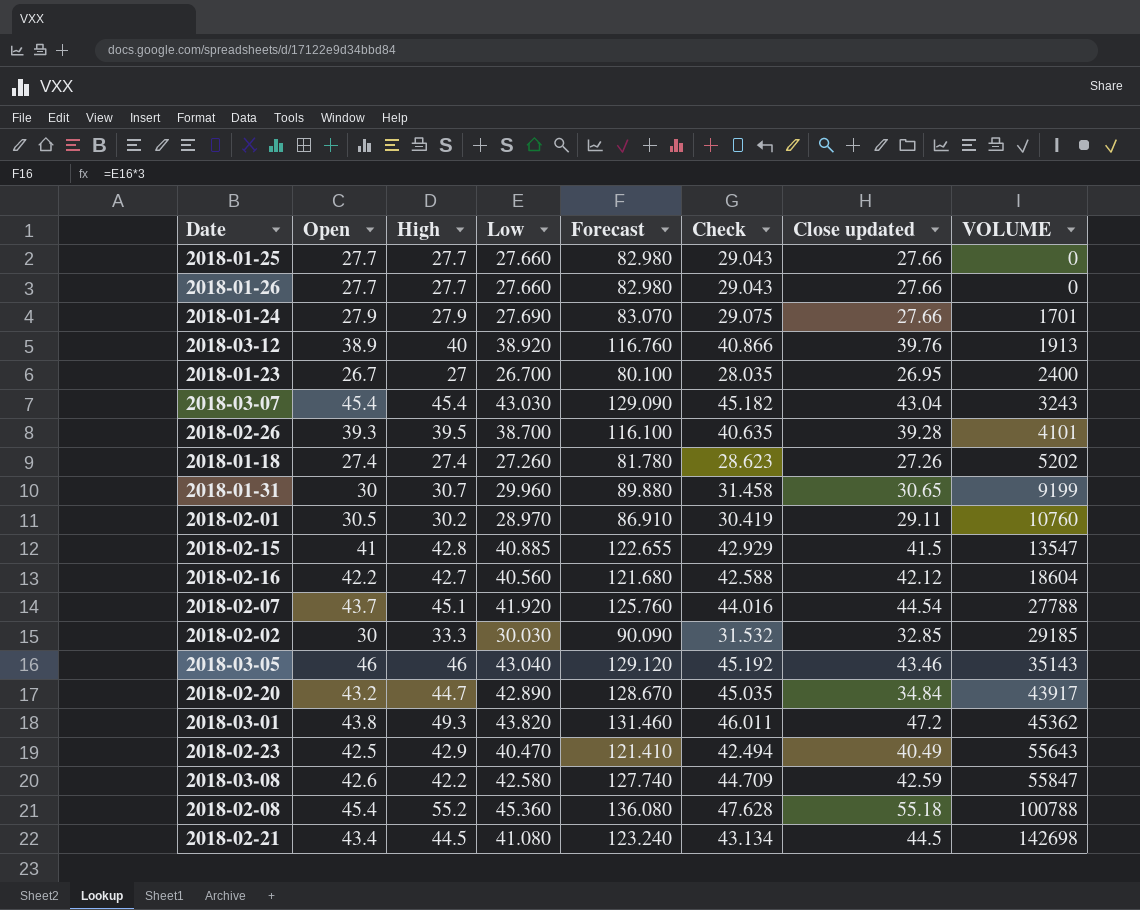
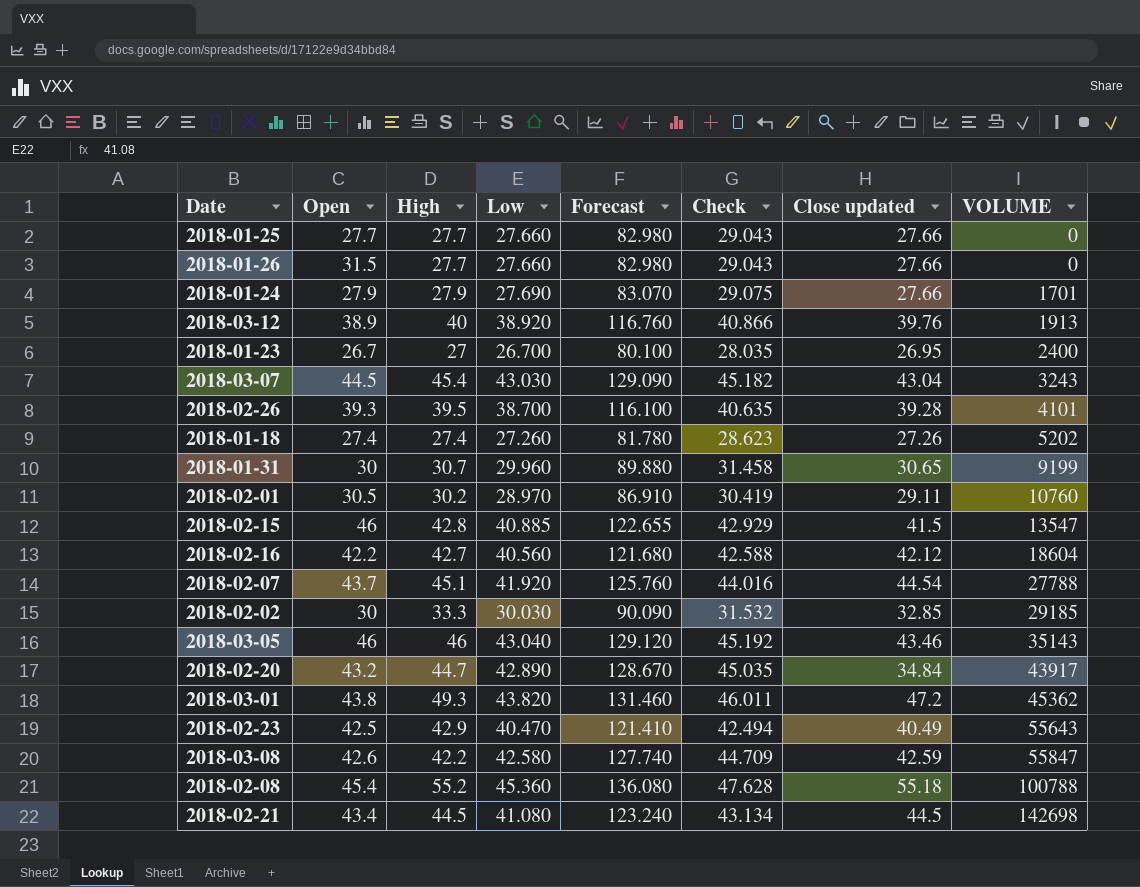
2018-01-26 | Open: 27.7 -> 31.5
2018-03-07 | Open: 45.4 -> 44.5
2018-02-15 | Open: 41 -> 46

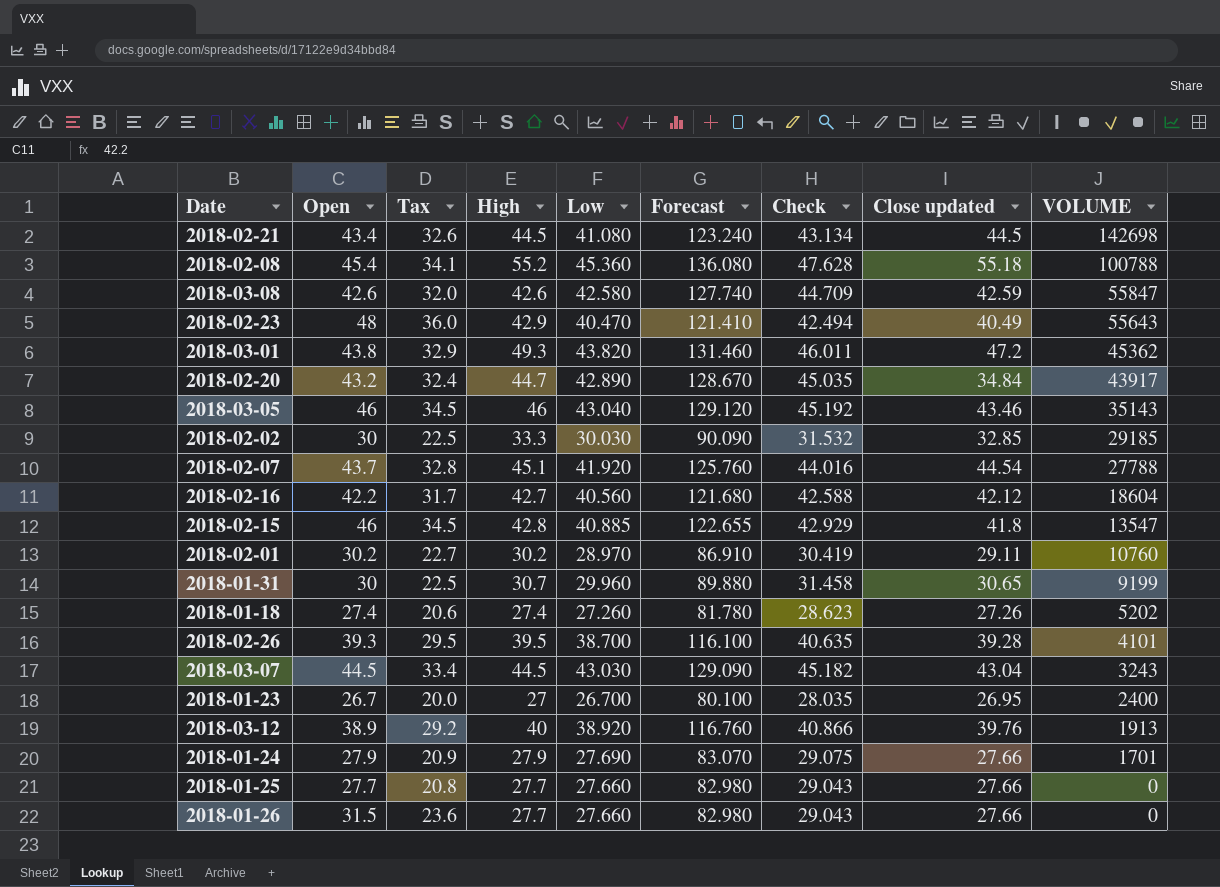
row order: VOLUME ascending -> VOLUME descending
column Tax | formula: none -> [Open] * 0.75
2018-03-08 | High: 42.2 -> 42.6
2018-02-23 | Open: 42.5 -> 48
2018-02-15 | Close updated: 41.5 -> 41.8
2018-02-01 | Open: 30.5 -> 30.2
2018-03-07 | High: 45.4 -> 44.5

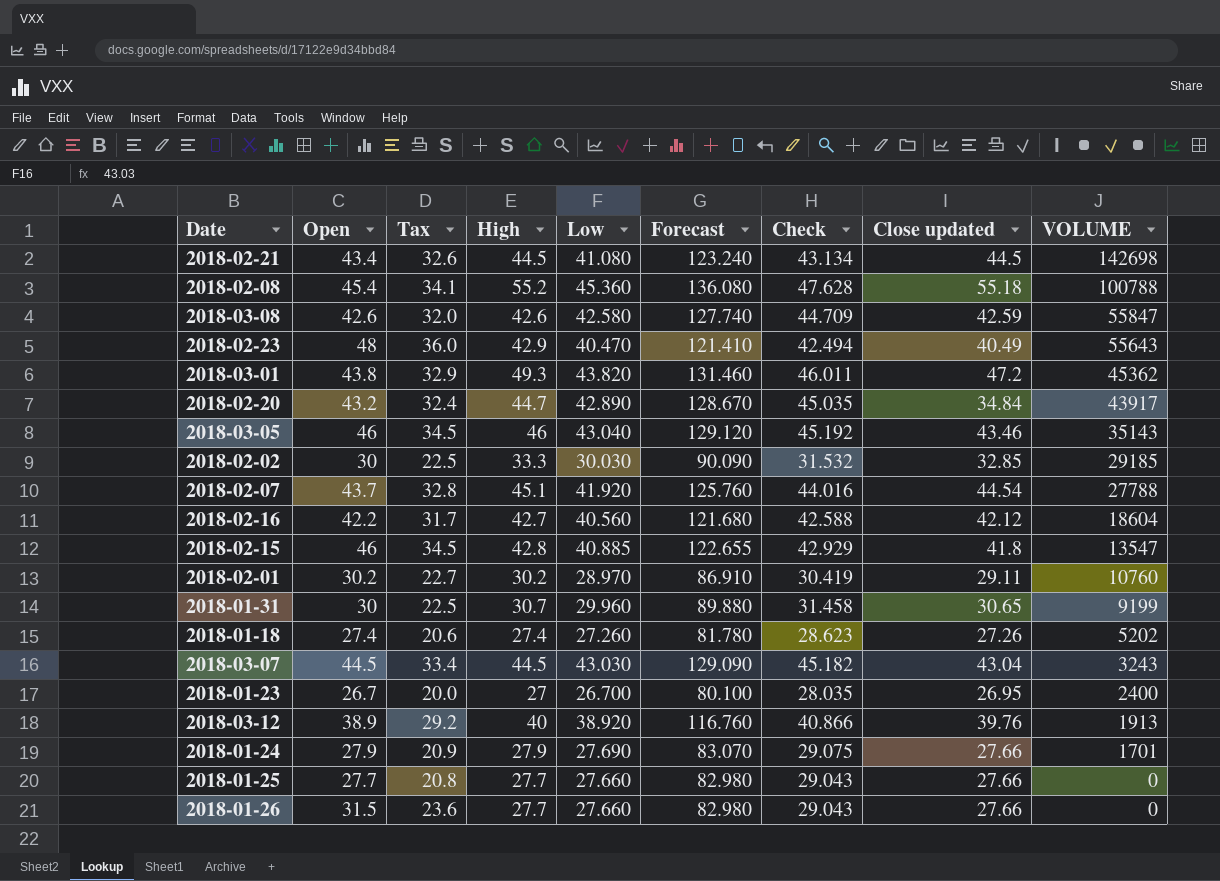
row 2018-02-26: 39.3 | 29.5 | 39.5 | 38.700 | 116.100 | 40.635 | 39.28 | 4101 -> none

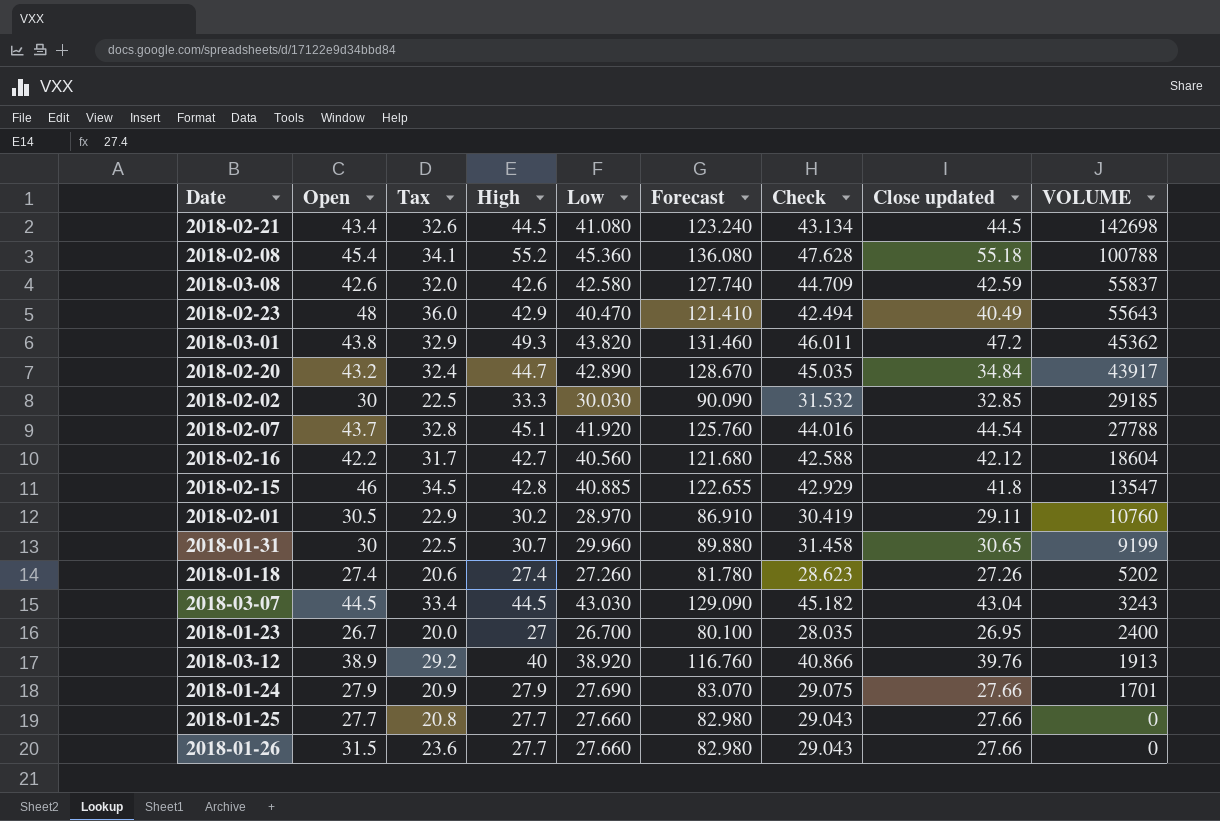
row 2018-03-05: 46 | 34.5 | 46 | 43.040 | 129.120 | 45.192 | 43.46 | 35143 -> none
2018-03-08 | VOLUME: 55847 -> 55837
2018-02-01 | Open: 30.2 -> 30.5
2018-02-01 | Tax: 22.7 -> 22.9

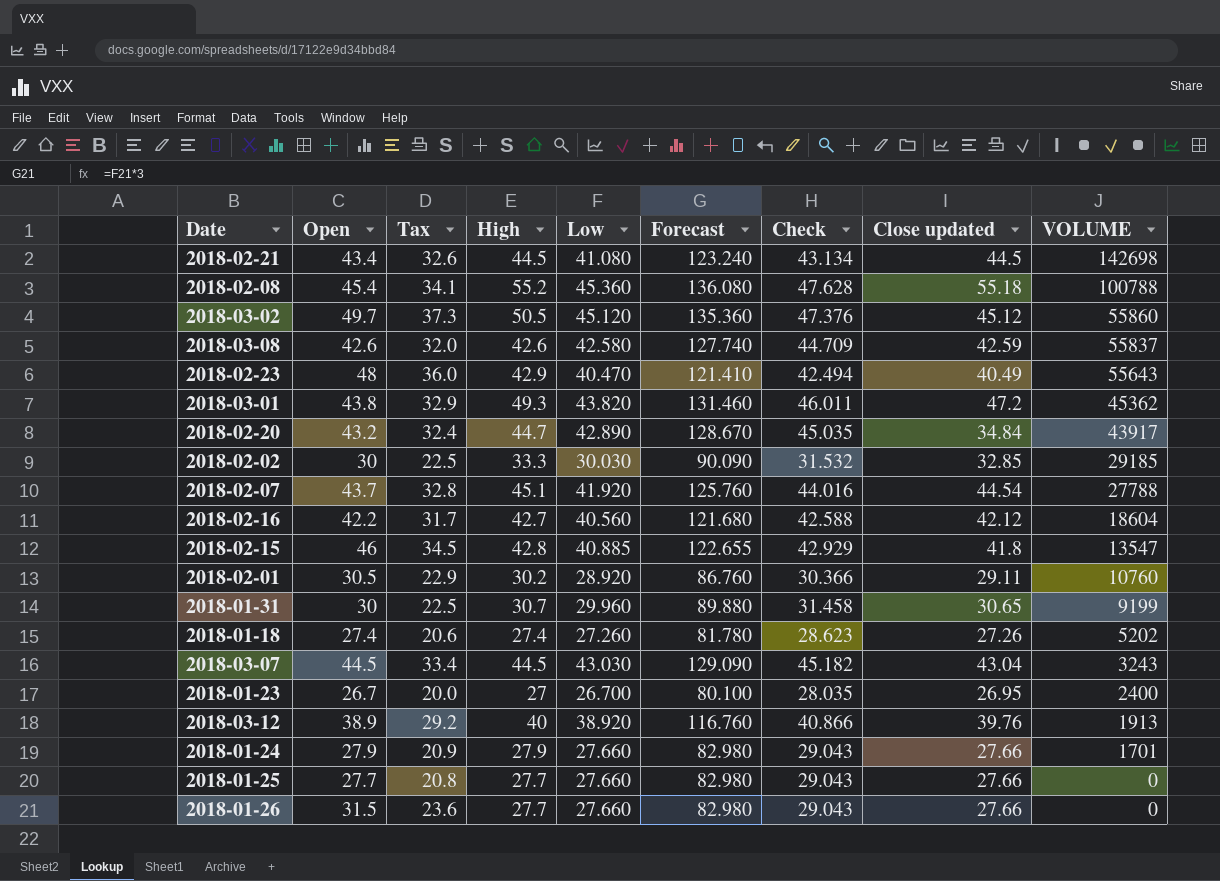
row 2018-03-02: none -> 49.7 | 37.3 | 50.5 | 45.120 | 135.360 | 47.376 | 45.12 | 55860
2018-02-01 | Low: 28.970 -> 28.920
2018-02-01 | Forecast: 86.910 -> 86.760
2018-02-01 | Check: 30.419 -> 30.366
2018-01-24 | Low: 27.690 -> 27.660
2018-01-24 | Forecast: 83.070 -> 82.980
2018-01-24 | Check: 29.075 -> 29.043

